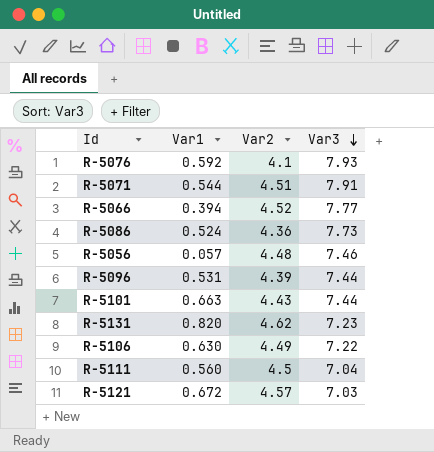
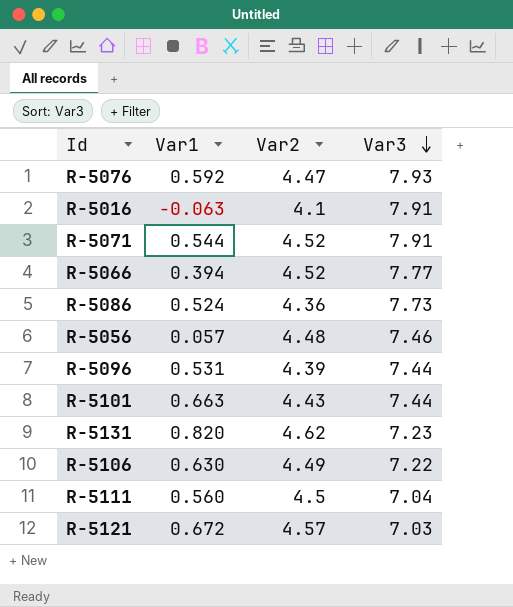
R-5076 | Var2: 4.1 -> 4.47
row R-5016: none -> -0.063 | 4.1 | 7.91
R-5071 | Var2: 4.51 -> 4.52

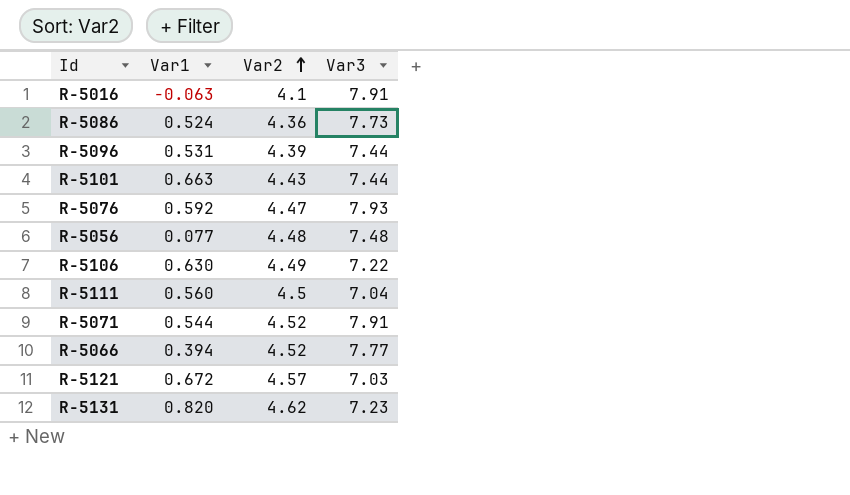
row order: Var3 descending -> Var2 ascending
R-5056 | Var1: 0.057 -> 0.077
R-5056 | Var3: 7.46 -> 7.48

